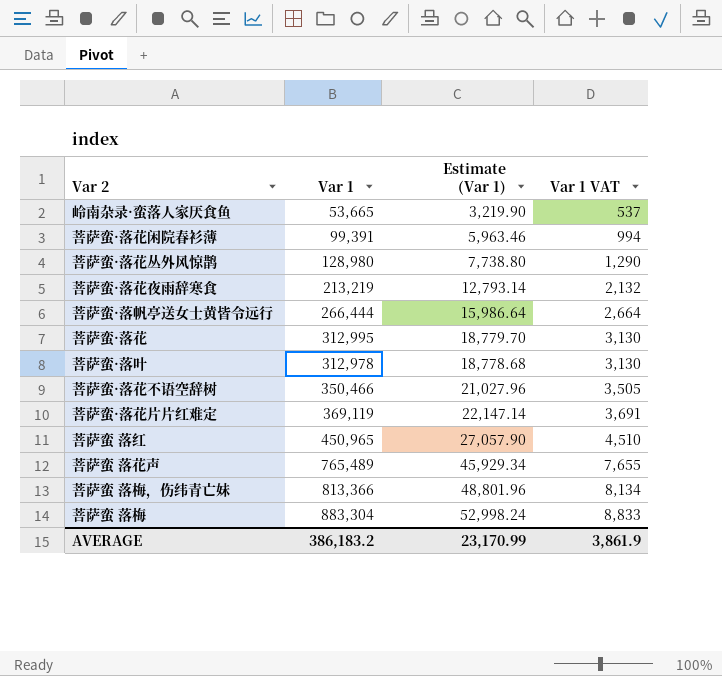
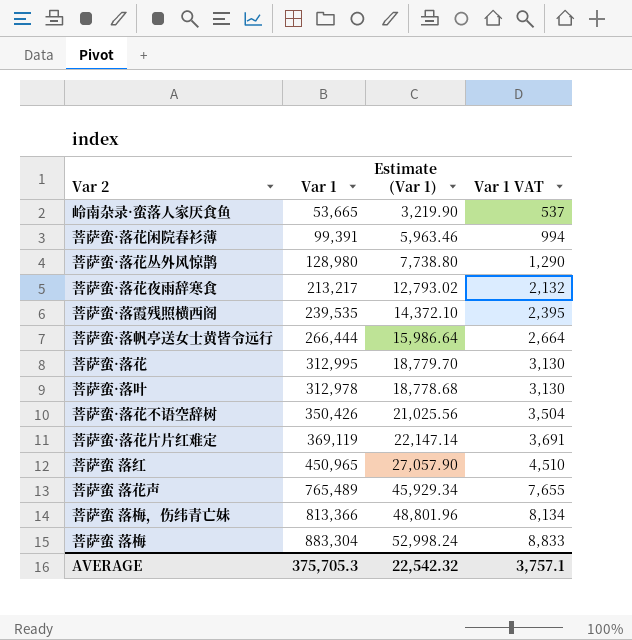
菩萨蛮·落花夜雨辞寒食 | Var 1: 213,219 -> 213,217
菩萨蛮·落花夜雨辞寒食 | Estimate (Var 1): 12,793.14 -> 12,793.02
row 菩萨蛮·落霞残照横西阁: none -> 239,535 | 14,372.10 | 2,395
菩萨蛮·落花不语空辞树 | Var 1: 350,466 -> 350,426
菩萨蛮·落花不语空辞树 | Estimate (Var 1): 21,027.96 -> 21,025.56
菩萨蛮·落花不语空辞树 | Var 1 VAT: 3,505 -> 3,504
AVERAGE | Var 1: 386,183.2 -> 375,705.3
AVERAGE | Estimate (Var 1): 23,170.99 -> 22,542.32
AVERAGE | Var 1 VAT: 3,861.9 -> 3,757.1

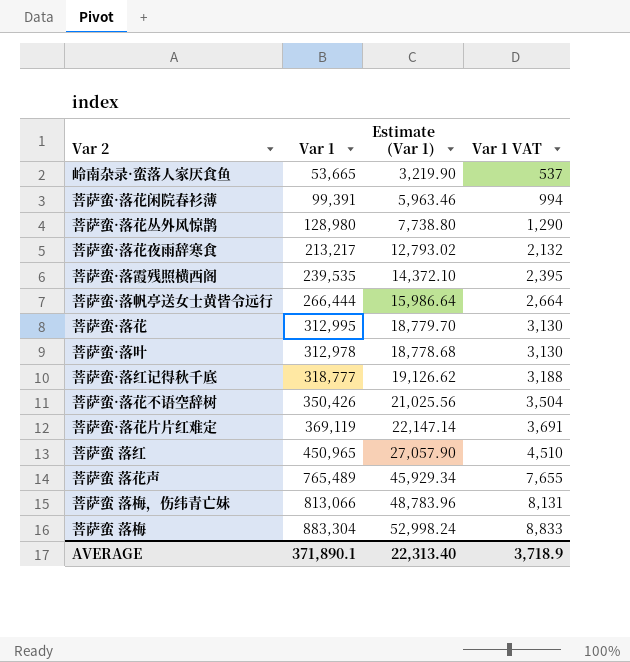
row 菩萨蛮·落红记得秋千底: none -> 318,777 | 19,126.62 | 3,188
菩萨蛮 落梅，伤纬青亡妹 | Var 1: 813,366 -> 813,066
菩萨蛮 落梅，伤纬青亡妹 | Estimate (Var 1): 48,801.96 -> 48,783.96
菩萨蛮 落梅，伤纬青亡妹 | Var 1 VAT: 8,134 -> 8,131
AVERAGE | Var 1: 375,705.3 -> 371,890.1
AVERAGE | Estimate (Var 1): 22,542.32 -> 22,313.40
AVERAGE | Var 1 VAT: 3,757.1 -> 3,718.9

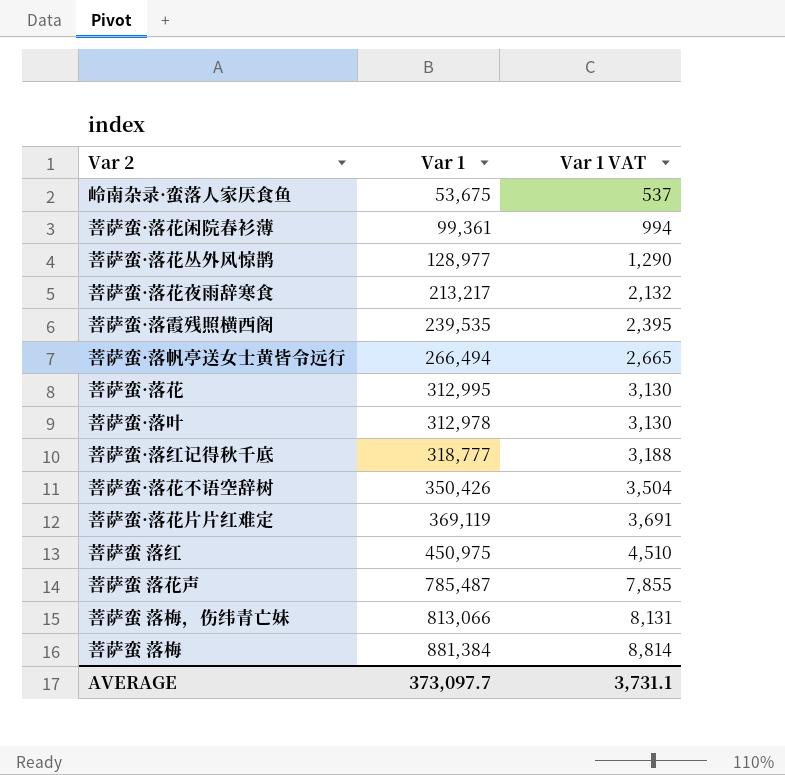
column Estimate (Var 1) | formula: [Var 1] * 0.06 -> none
岭南杂录·蛮落人家厌食鱼 | Var 1: 53,665 -> 53,675
菩萨蛮·落花闲院春衫薄 | Var 1: 99,391 -> 99,361
菩萨蛮·落花丛外风惊鹊 | Var 1: 128,980 -> 128,977
菩萨蛮·落帆亭送女士黄皆令远行 | Var 1: 266,444 -> 266,494
菩萨蛮·落帆亭送女士黄皆令远行 | Var 1 VAT: 2,664 -> 2,665
菩萨蛮 落红 | Var 1: 450,965 -> 450,975
菩萨蛮 落花声 | Var 1: 765,489 -> 785,487
菩萨蛮 落花声 | Var 1 VAT: 7,655 -> 7,855
菩萨蛮 落梅 | Var 1: 883,304 -> 881,384
菩萨蛮 落梅 | Var 1 VAT: 8,833 -> 8,814
AVERAGE | Var 1: 371,890.1 -> 373,097.7
AVERAGE | Var 1 VAT: 3,718.9 -> 3,731.1

